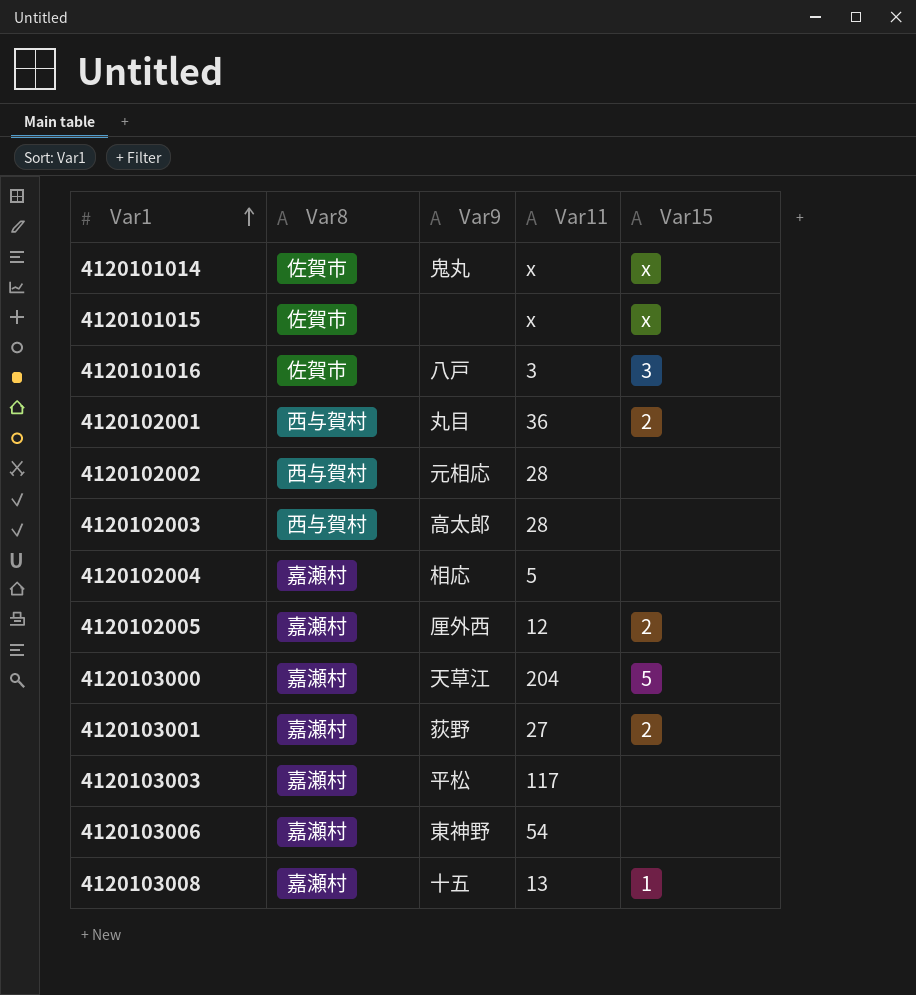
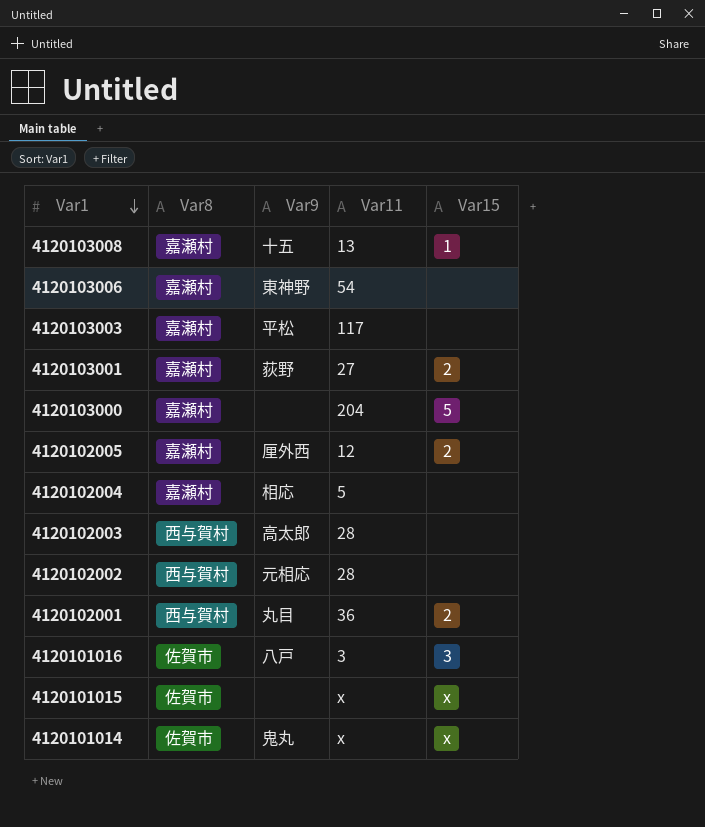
row order: Var1 ascending -> Var1 descending
4120103000 | Var9: 天草江 -> none

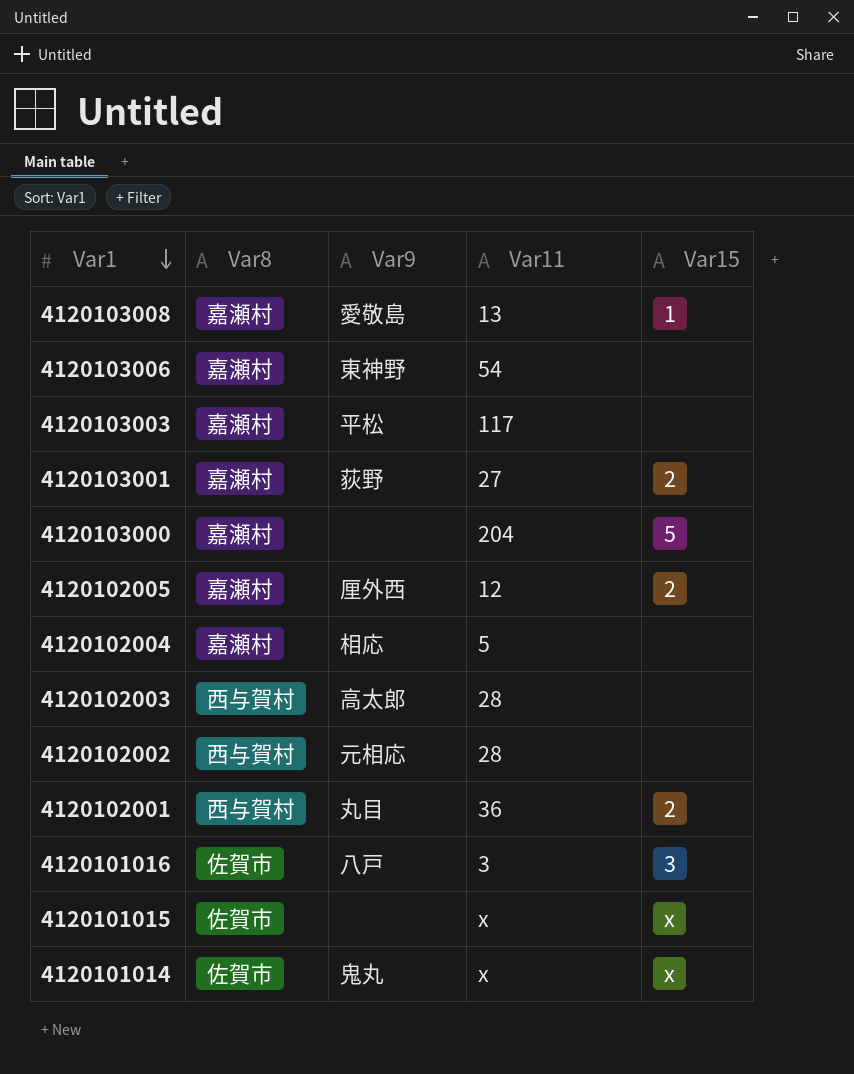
4120103008 | Var9: 十五 -> 愛敬島

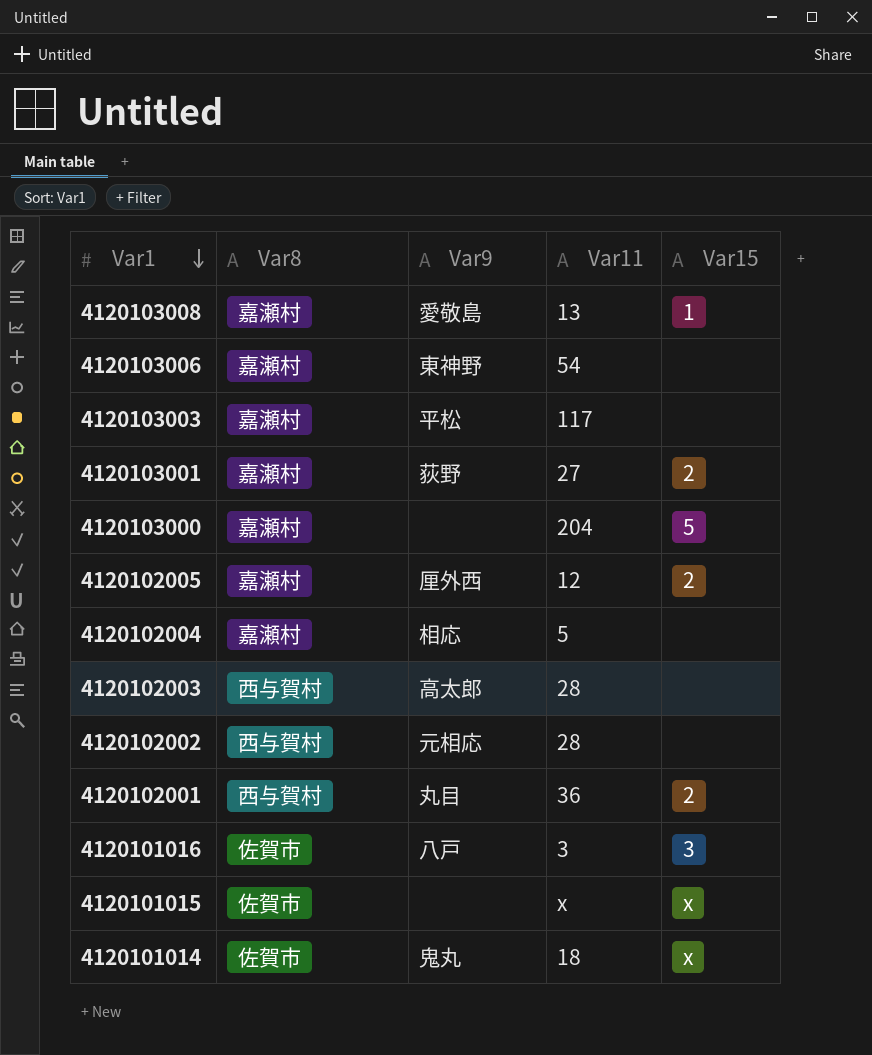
4120101014 | Var11: x -> 18

